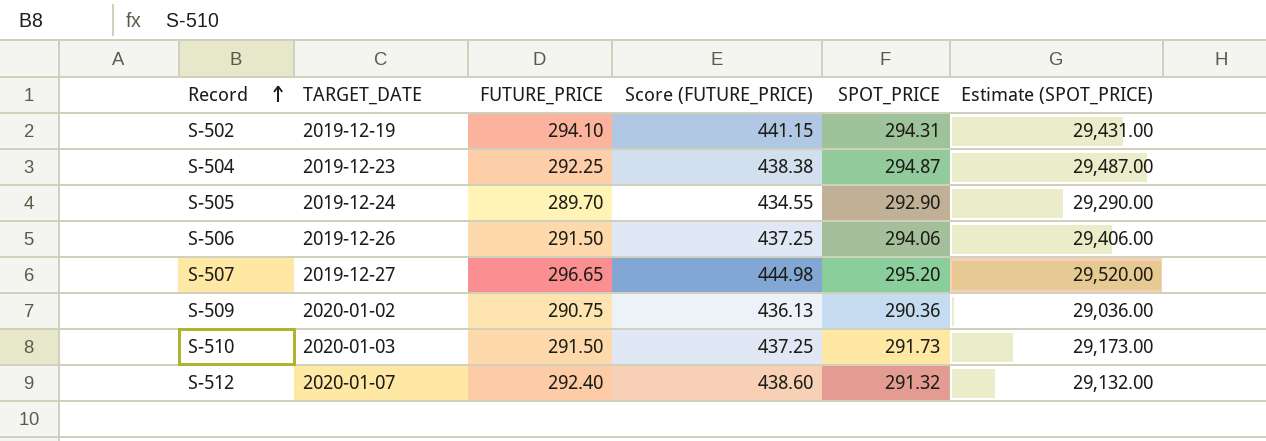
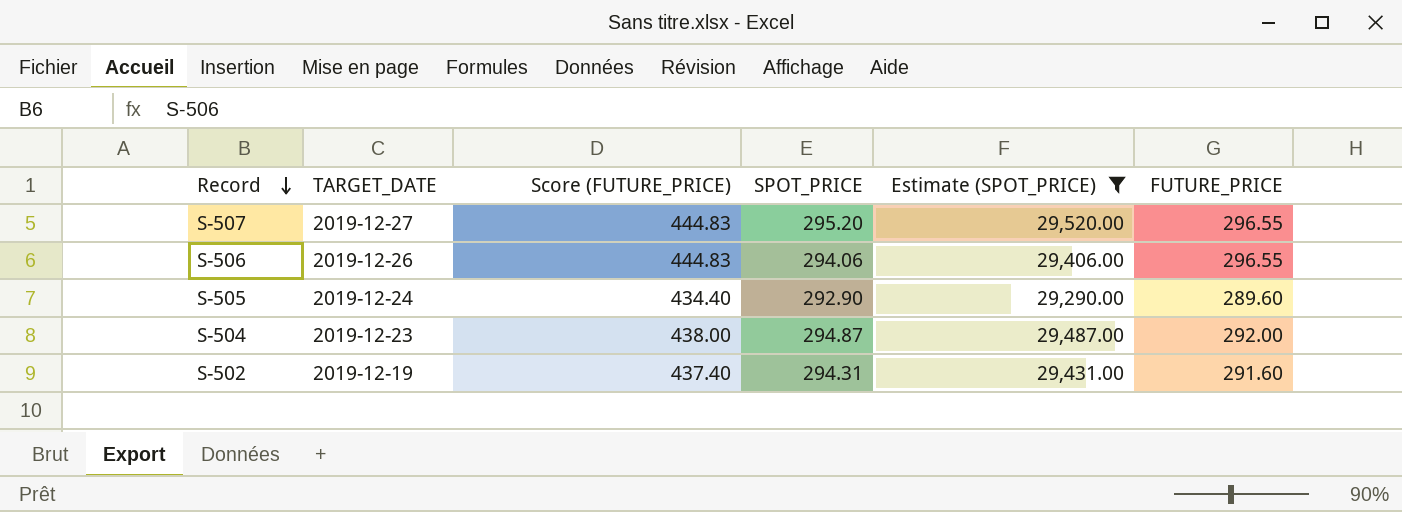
filter: none -> Estimate (SPOT_PRICE) >= 29,290.00
row order: Record ascending -> Record descending
column FUTURE_PRICE | position: 3 -> 6
S-507 | Score (FUTURE_PRICE): 444.98 -> 444.83
S-507 | FUTURE_PRICE: 296.65 -> 296.55
S-506 | Score (FUTURE_PRICE): 437.25 -> 444.83
S-506 | FUTURE_PRICE: 291.50 -> 296.55
S-505 | Score (FUTURE_PRICE): 434.55 -> 434.40
S-505 | FUTURE_PRICE: 289.70 -> 289.60
S-504 | Score (FUTURE_PRICE): 438.38 -> 438.00
S-504 | FUTURE_PRICE: 292.25 -> 292.00
S-502 | Score (FUTURE_PRICE): 441.15 -> 437.40
S-502 | FUTURE_PRICE: 294.10 -> 291.60

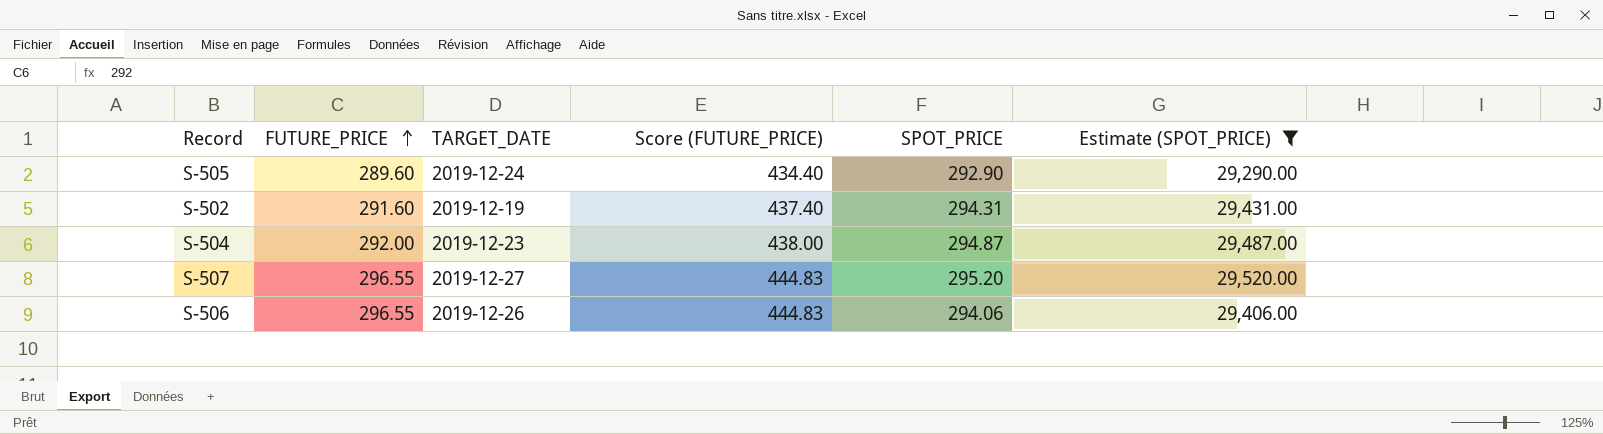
row order: Record descending -> FUTURE_PRICE ascending
column FUTURE_PRICE | position: 6 -> 2

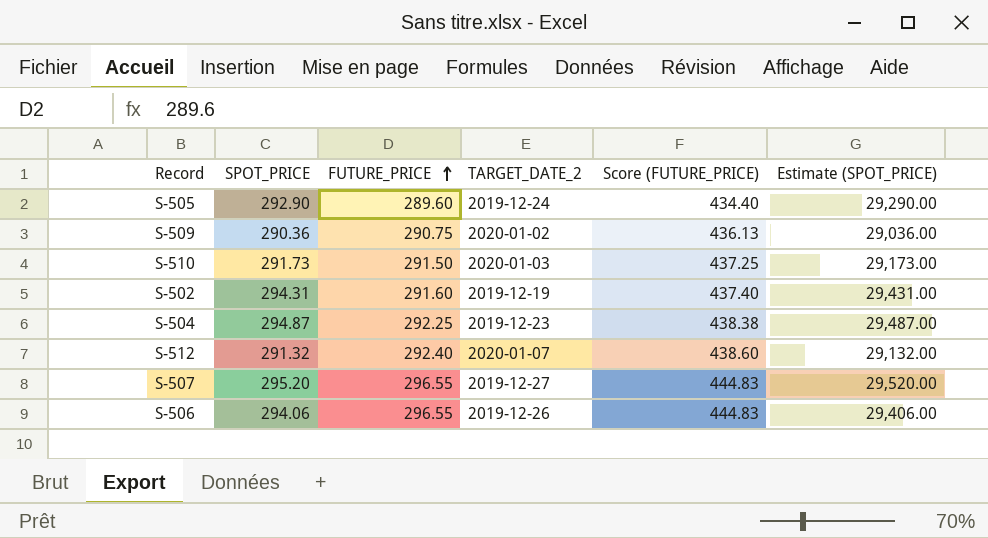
filter: Estimate (SPOT_PRICE) >= 29,290.00 -> none
column SPOT_PRICE | position: 5 -> 2
column name: TARGET_DATE -> TARGET_DATE_2
S-504 | FUTURE_PRICE: 292.00 -> 292.25
S-504 | Score (FUTURE_PRICE): 438.00 -> 438.38

